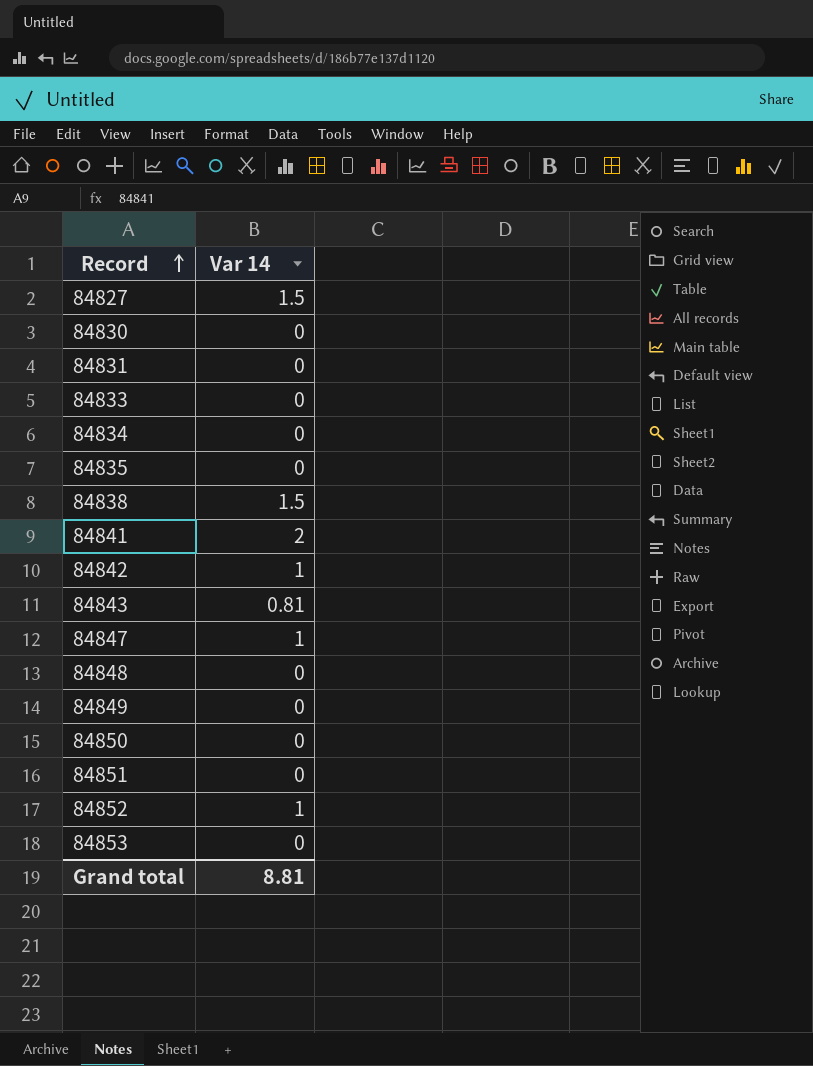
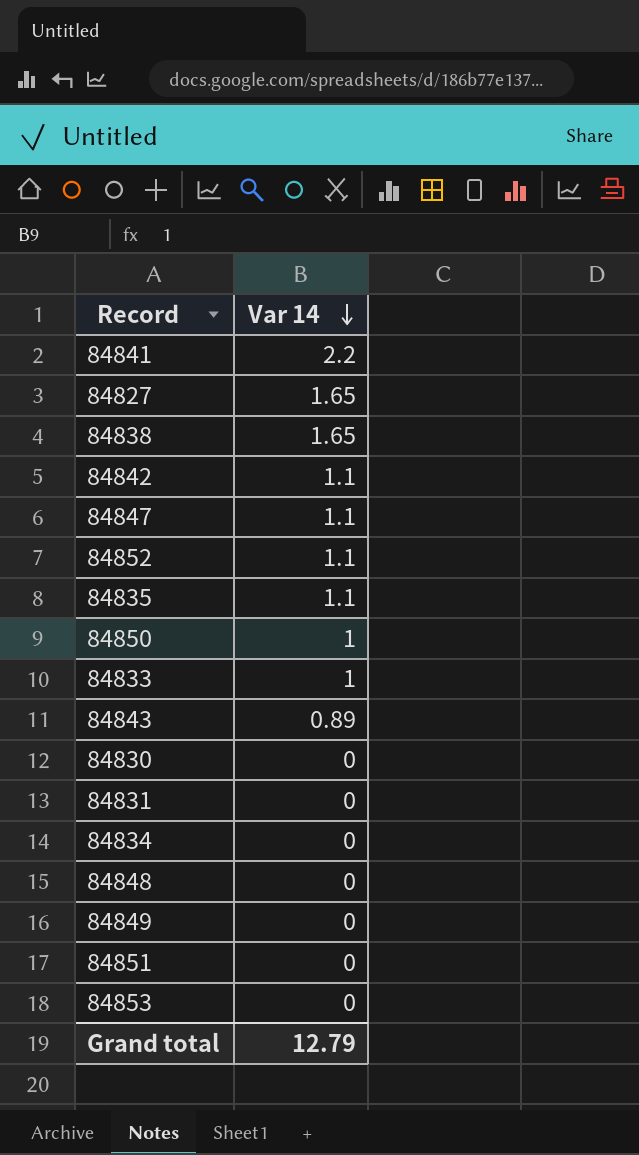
row order: Record ascending -> Var 14 descending
84841 | Var 14: 2 -> 2.2
84827 | Var 14: 1.5 -> 1.65
84838 | Var 14: 1.5 -> 1.65
84842 | Var 14: 1 -> 1.1
84847 | Var 14: 1 -> 1.1
84852 | Var 14: 1 -> 1.1
84835 | Var 14: 0 -> 1.1
84850 | Var 14: 0 -> 1
84833 | Var 14: 0 -> 1
84843 | Var 14: 0.81 -> 0.89
Grand total | Var 14: 8.81 -> 12.79

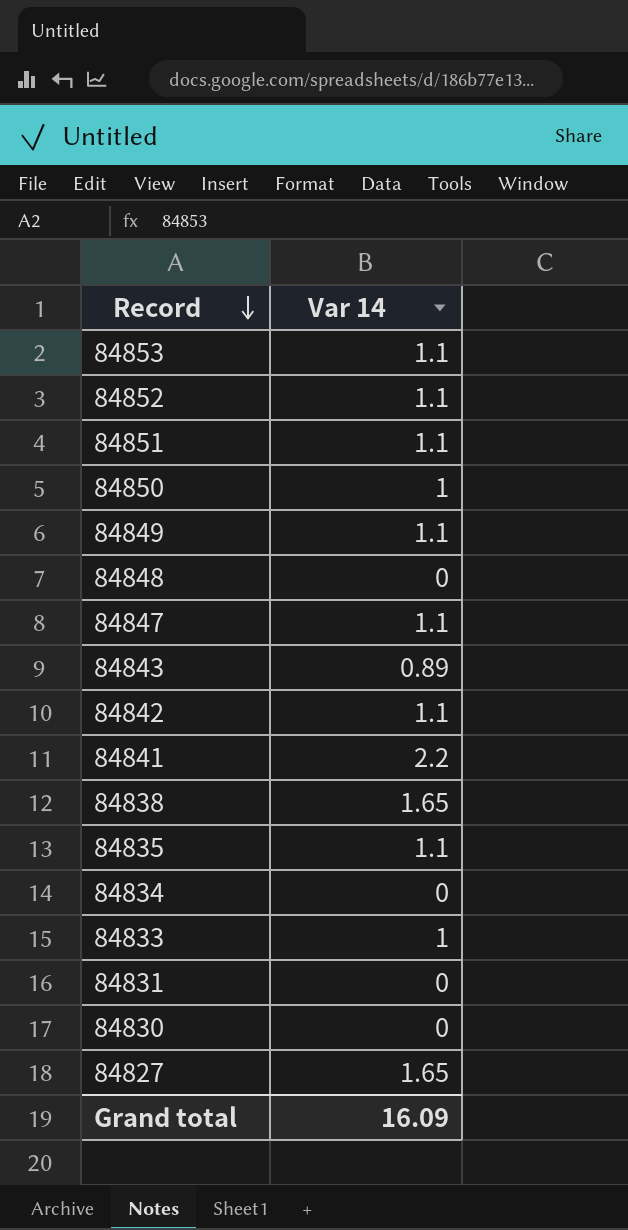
row order: Var 14 descending -> Record descending
84853 | Var 14: 0 -> 1.1
84851 | Var 14: 0 -> 1.1
84849 | Var 14: 0 -> 1.1
Grand total | Var 14: 12.79 -> 16.09

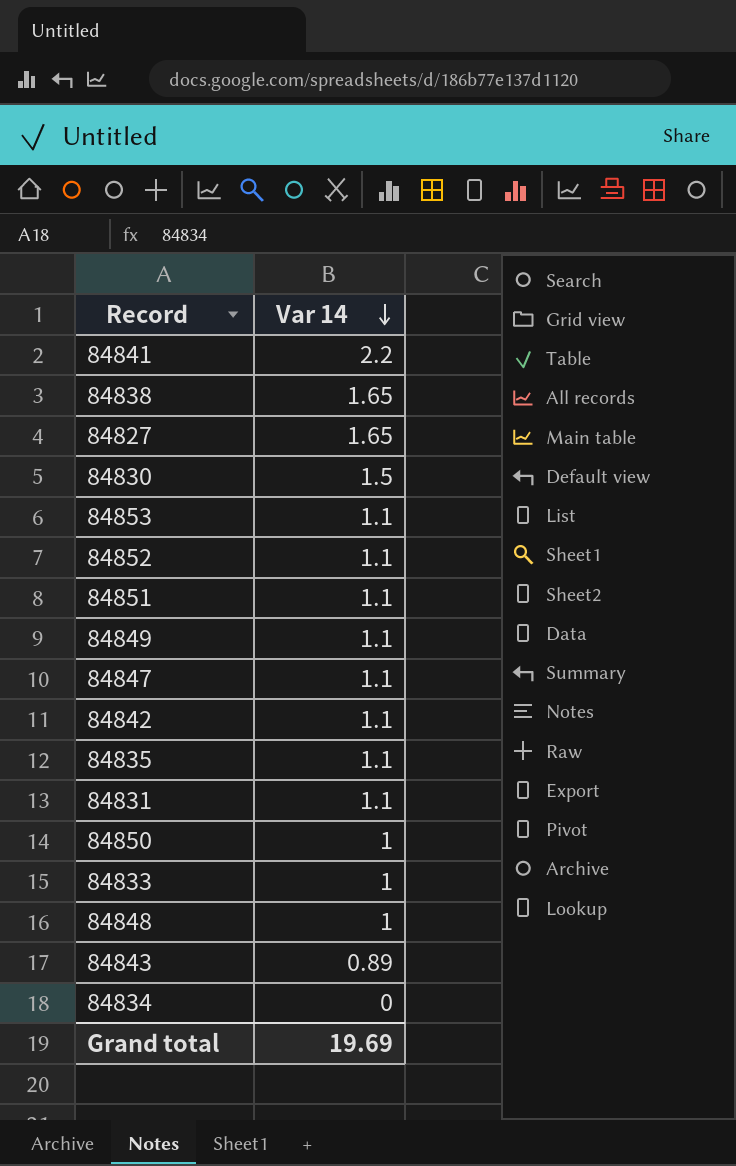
row order: Record descending -> Var 14 descending
84830 | Var 14: 0 -> 1.5
84831 | Var 14: 0 -> 1.1
84848 | Var 14: 0 -> 1
Grand total | Var 14: 16.09 -> 19.69

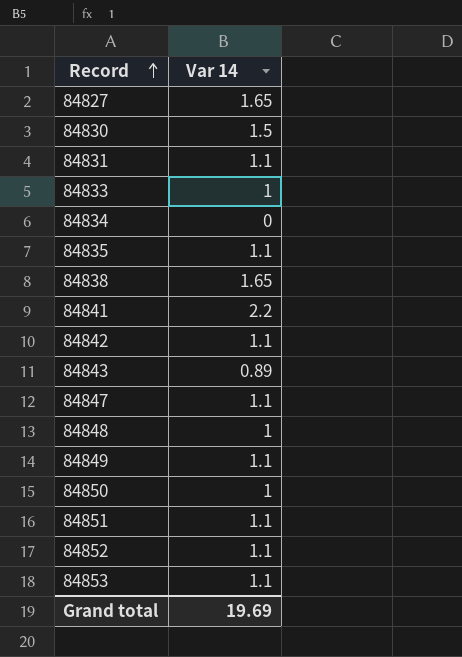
row order: Var 14 descending -> Record ascending

